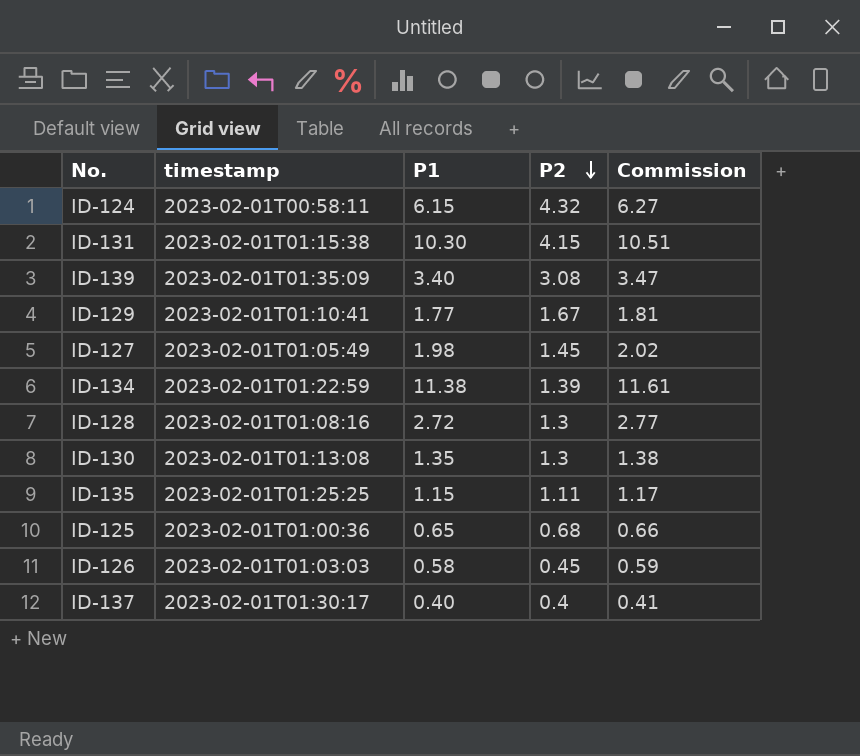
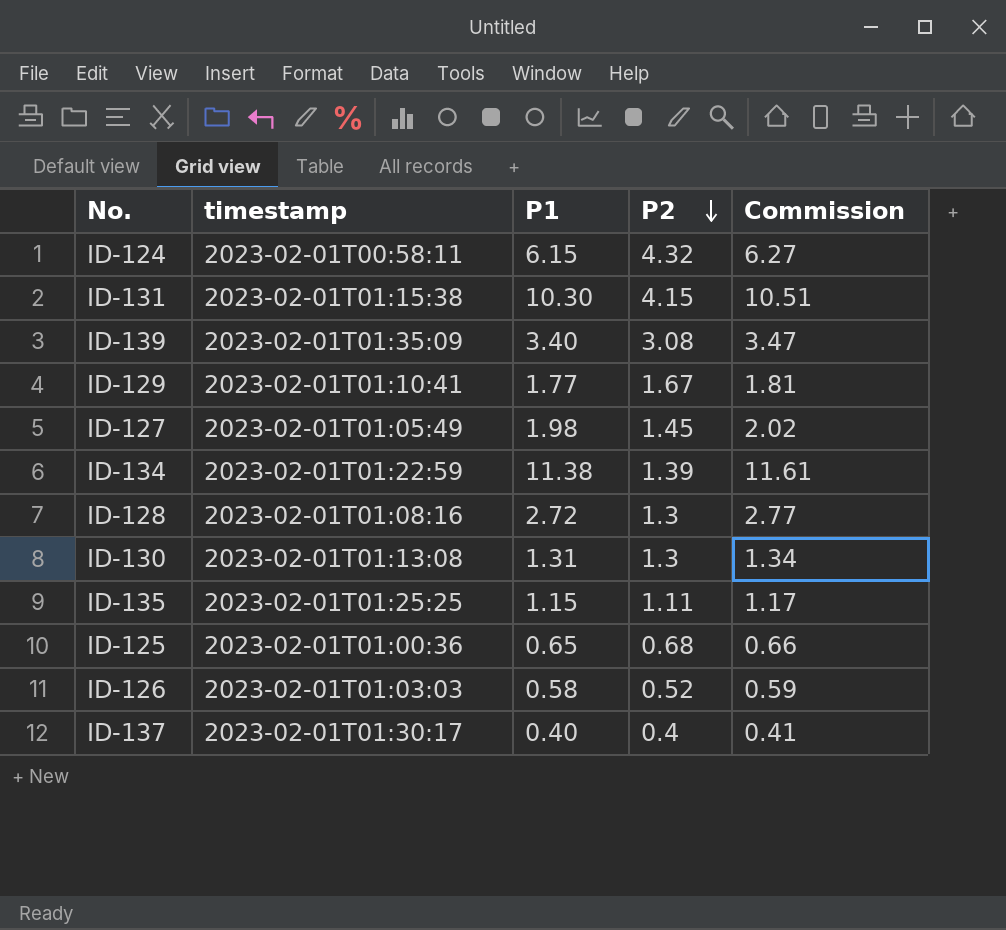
ID-130 | P1: 1.35 -> 1.31
ID-130 | Commission: 1.38 -> 1.34
ID-126 | P2: 0.45 -> 0.52

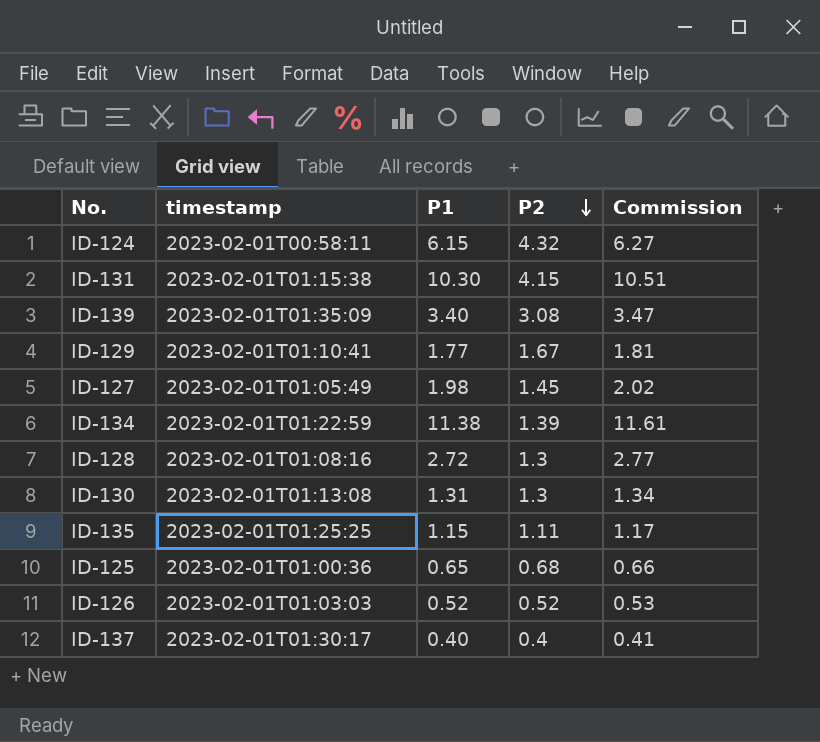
ID-126 | P1: 0.58 -> 0.52
ID-126 | Commission: 0.59 -> 0.53

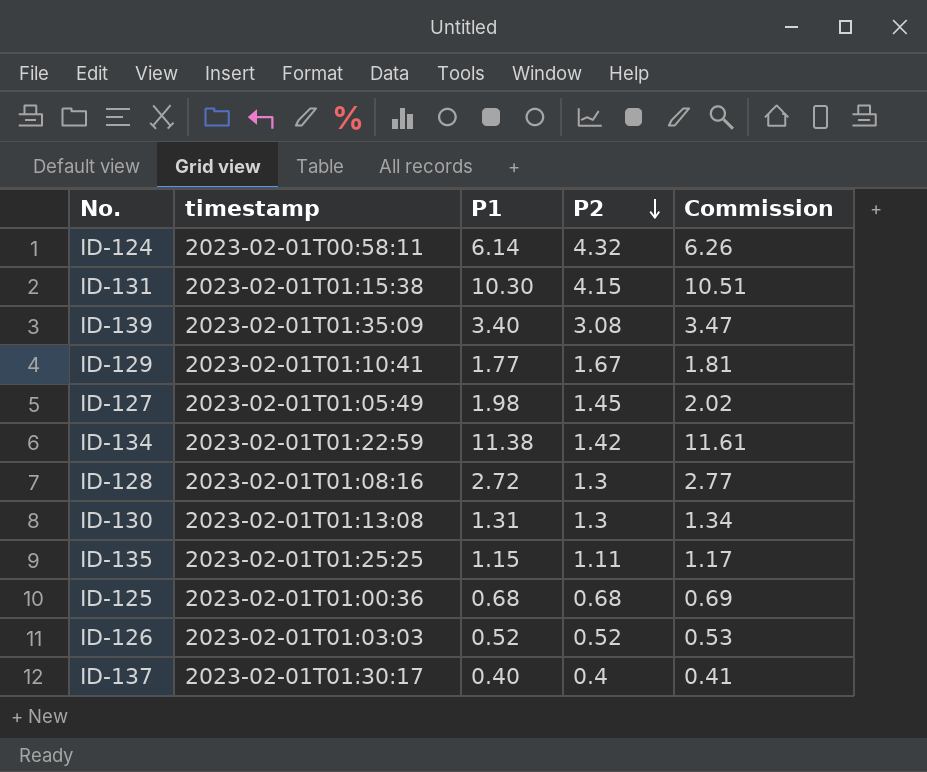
ID-124 | P1: 6.15 -> 6.14
ID-124 | Commission: 6.27 -> 6.26
ID-134 | P2: 1.39 -> 1.42
ID-125 | P1: 0.65 -> 0.68
ID-125 | Commission: 0.66 -> 0.69

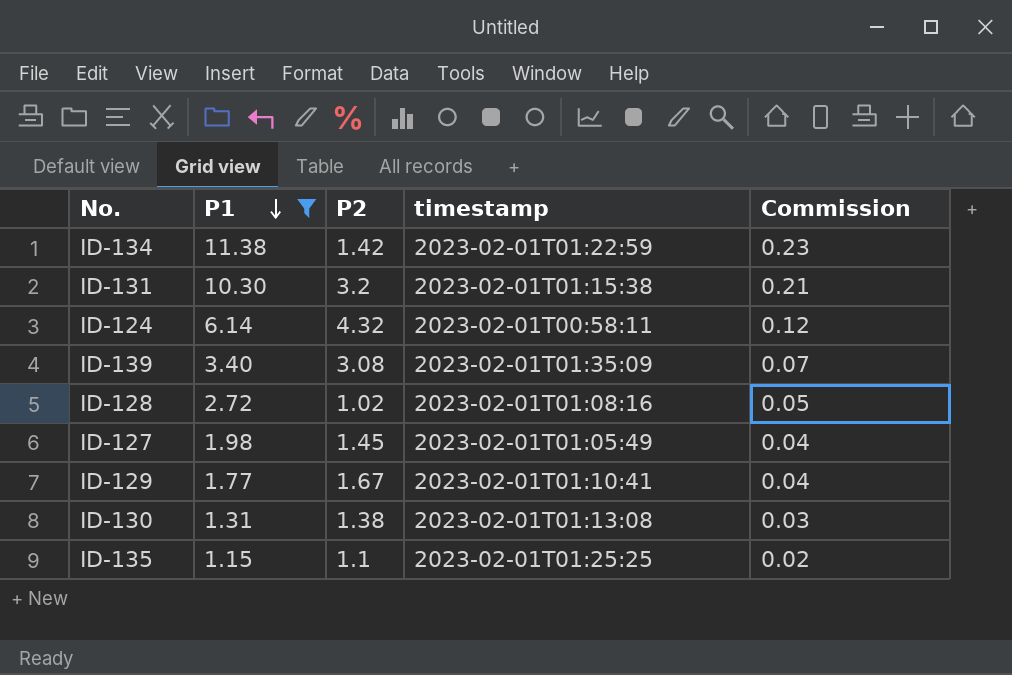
filter: none -> P1 >= 1.15
row order: P2 descending -> P1 descending
column timestamp | position: 2 -> 4
column Commission | formula: [P1] * 1.02 -> [P1] * 0.02
ID-131 | P2: 4.15 -> 3.2
ID-128 | P2: 1.3 -> 1.02
ID-130 | P2: 1.3 -> 1.38
ID-135 | P2: 1.11 -> 1.1

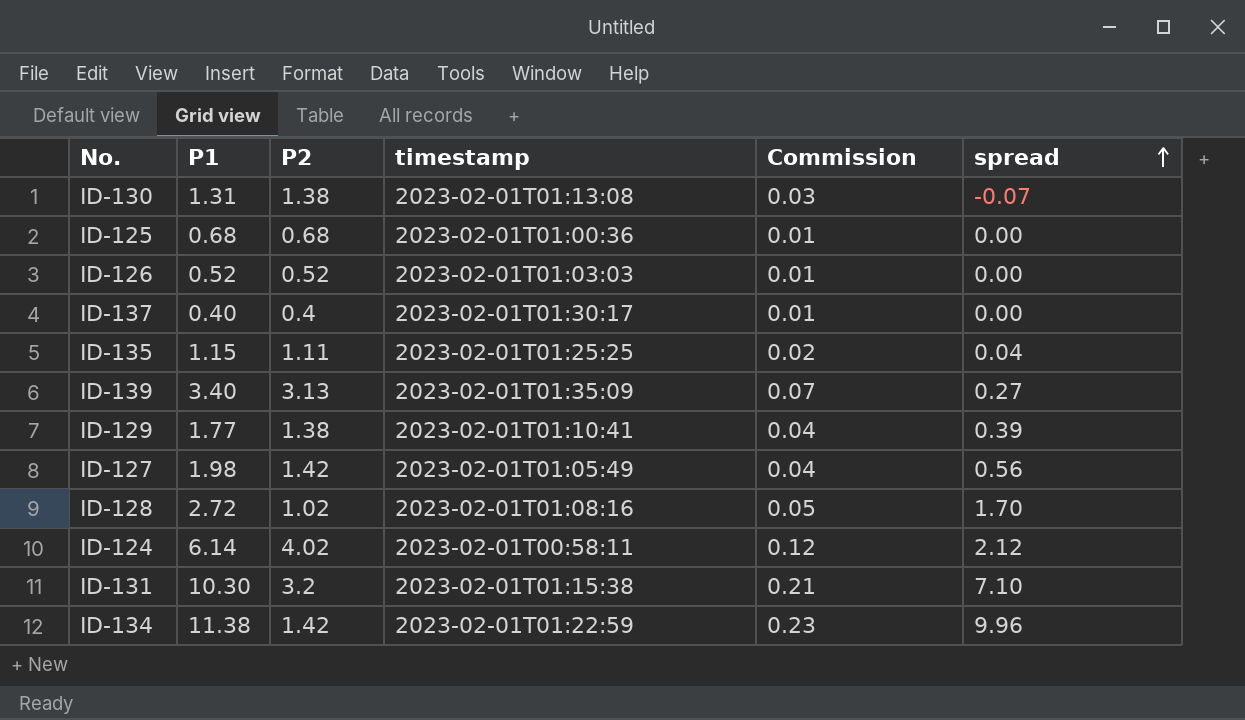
filter: P1 >= 1.15 -> none
row order: P1 descending -> spread ascending
column spread | formula: none -> [P1] - [P2]
ID-135 | P2: 1.1 -> 1.11
ID-139 | P2: 3.08 -> 3.13
ID-129 | P2: 1.67 -> 1.38
ID-127 | P2: 1.45 -> 1.42
ID-124 | P2: 4.32 -> 4.02

